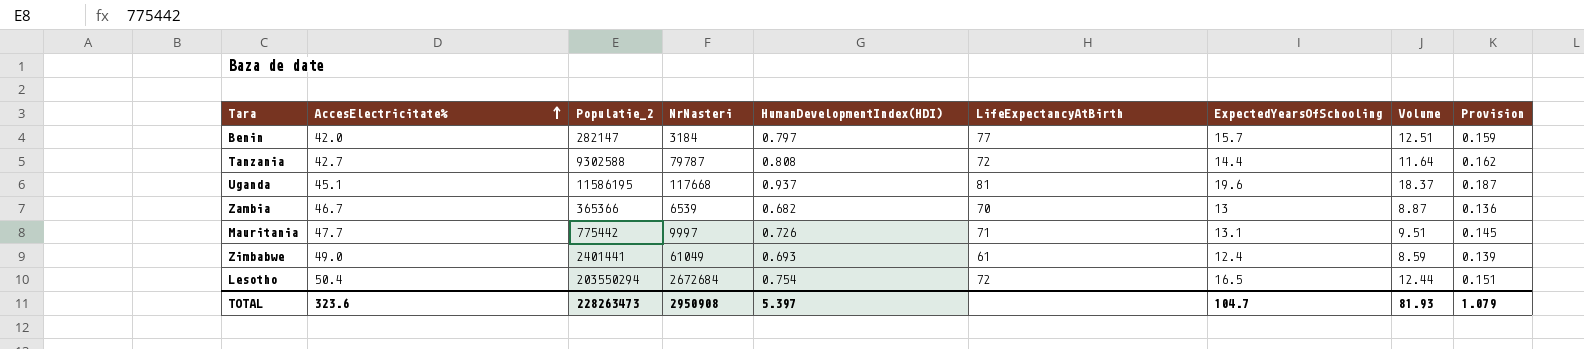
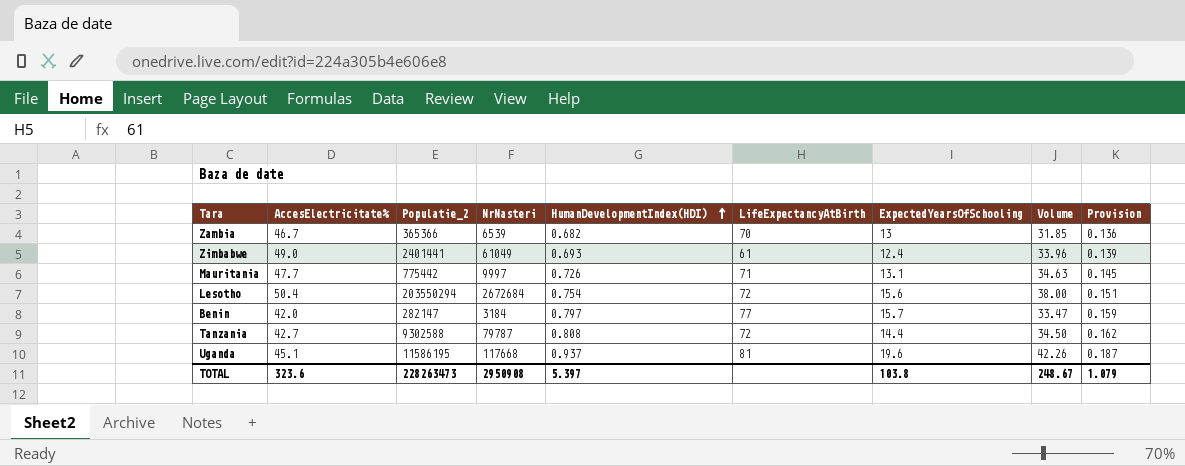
row order: AccesElectricitate% ascending -> HumanDevelopmentIndex(HDI) ascending
column Volume | formula: [HumanDevelopmentIndex(HDI)] * [ExpectedYearsOfSchooling] -> [AccesElectricitate%] * [HumanDevelopmentIndex(HDI)]
Lesotho | ExpectedYearsOfSchooling: 16.5 -> 15.6
TOTAL | ExpectedYearsOfSchooling: 104.7 -> 103.8
TOTAL | Volume: 81.93 -> 248.67

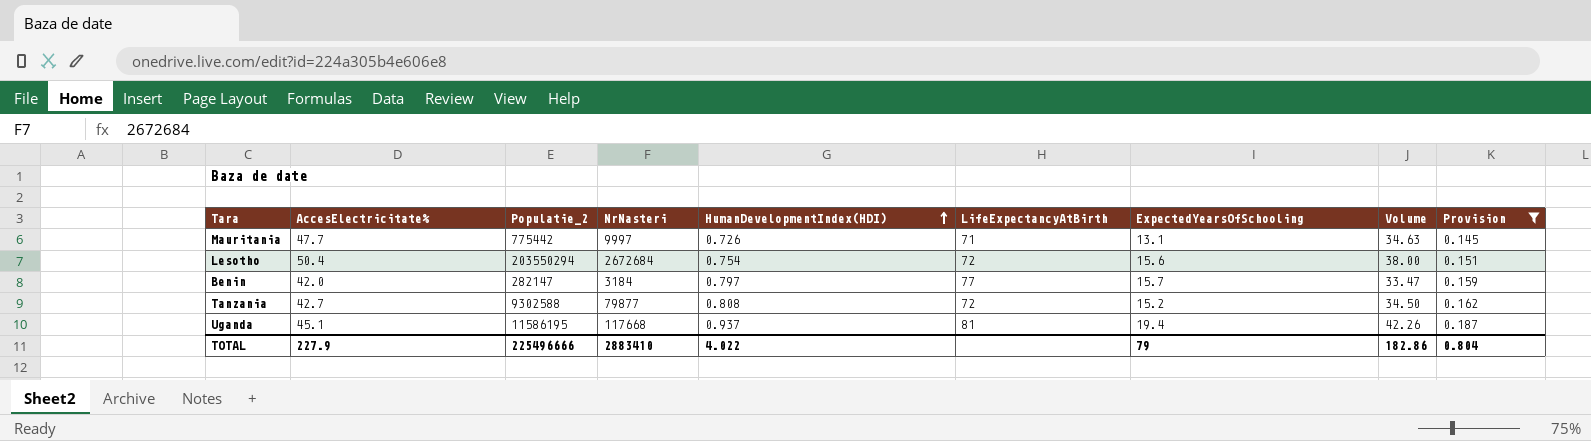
filter: none -> Provision >= 0.145
Tanzania | NrNasteri: 79787 -> 79877
Tanzania | ExpectedYearsOfSchooling: 14.4 -> 15.2
Uganda | ExpectedYearsOfSchooling: 19.6 -> 19.4
TOTAL | AccesElectricitate%: 323.6 -> 227.9
TOTAL | Populatie_2: 228263473 -> 225496666
TOTAL | NrNasteri: 2950908 -> 2883410
TOTAL | HumanDevelopmentIndex(HDI): 5.397 -> 4.022
TOTAL | ExpectedYearsOfSchooling: 103.8 -> 79
TOTAL | Volume: 248.67 -> 182.86
TOTAL | Provision: 1.079 -> 0.804

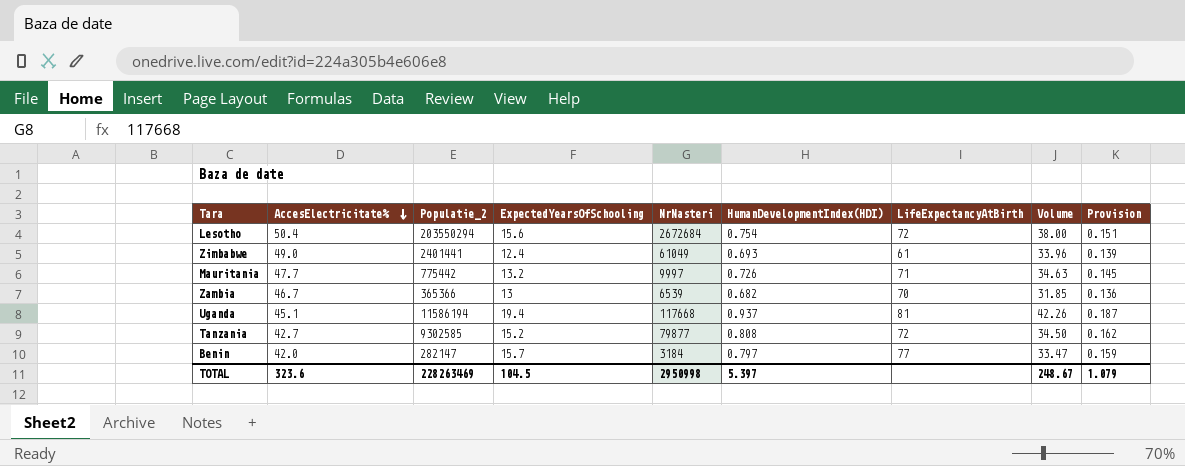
filter: Provision >= 0.145 -> none
row order: HumanDevelopmentIndex(HDI) ascending -> AccesElectricitate% descending
column ExpectedYearsOfSchooling | position: 7 -> 4
Mauritania | ExpectedYearsOfSchooling: 13.1 -> 13.2
Uganda | Populatie_2: 11586195 -> 11586194
Tanzania | Populatie_2: 9302588 -> 9302585
TOTAL | AccesElectricitate%: 227.9 -> 323.6
TOTAL | Populatie_2: 225496666 -> 228263469
TOTAL | ExpectedYearsOfSchooling: 79 -> 104.5
TOTAL | NrNasteri: 2883410 -> 2950998
TOTAL | HumanDevelopmentIndex(HDI): 4.022 -> 5.397
TOTAL | Volume: 182.86 -> 248.67
TOTAL | Provision: 0.804 -> 1.079

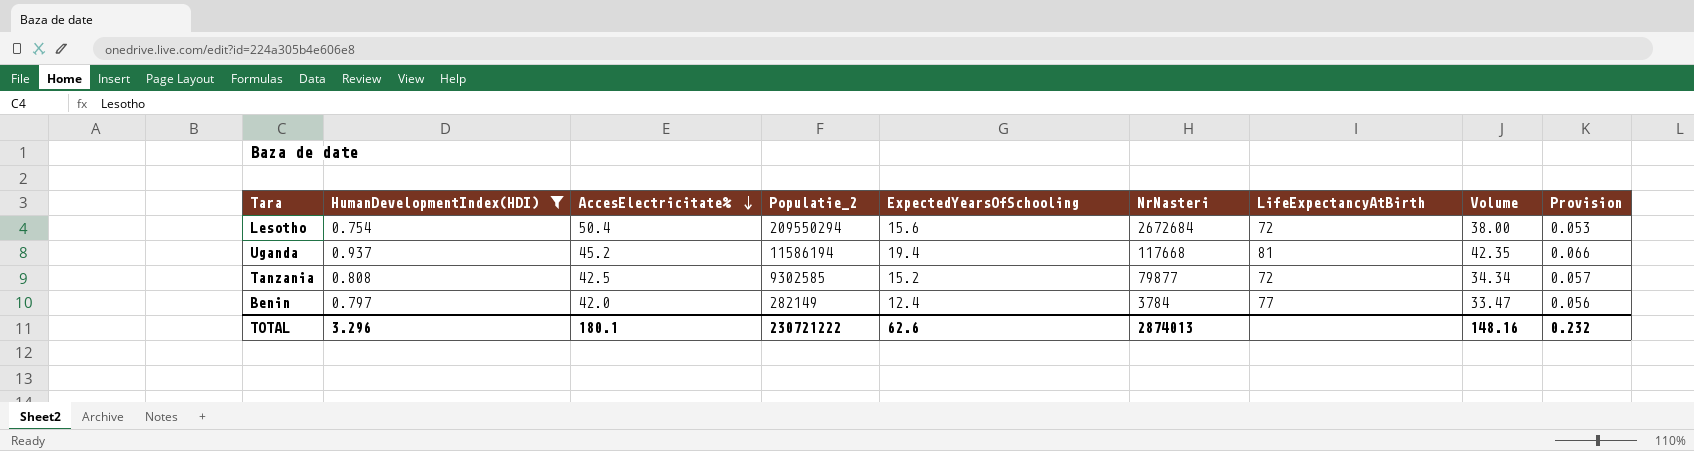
filter: none -> HumanDevelopmentIndex(HDI) >= 0.754
column HumanDevelopmentIndex(HDI) | position: 6 -> 2
column Provision | formula: [HumanDevelopmentIndex(HDI)] * 0.2 -> [HumanDevelopmentIndex(HDI)] * 0.07
Lesotho | Populatie_2: 203550294 -> 209550294
Uganda | AccesElectricitate%: 45.1 -> 45.2
Uganda | Volume: 42.26 -> 42.35
Tanzania | AccesElectricitate%: 42.7 -> 42.5
Tanzania | Volume: 34.50 -> 34.34
Benin | Populatie_2: 282147 -> 282149
Benin | ExpectedYearsOfSchooling: 15.7 -> 12.4
Benin | NrNasteri: 3184 -> 3784
TOTAL | HumanDevelopmentIndex(HDI): 5.397 -> 3.296
TOTAL | AccesElectricitate%: 323.6 -> 180.1
TOTAL | Populatie_2: 228263469 -> 230721222
TOTAL | ExpectedYearsOfSchooling: 104.5 -> 62.6
TOTAL | NrNasteri: 2950998 -> 2874013
TOTAL | Volume: 248.67 -> 148.16
TOTAL | Provision: 1.079 -> 0.232

